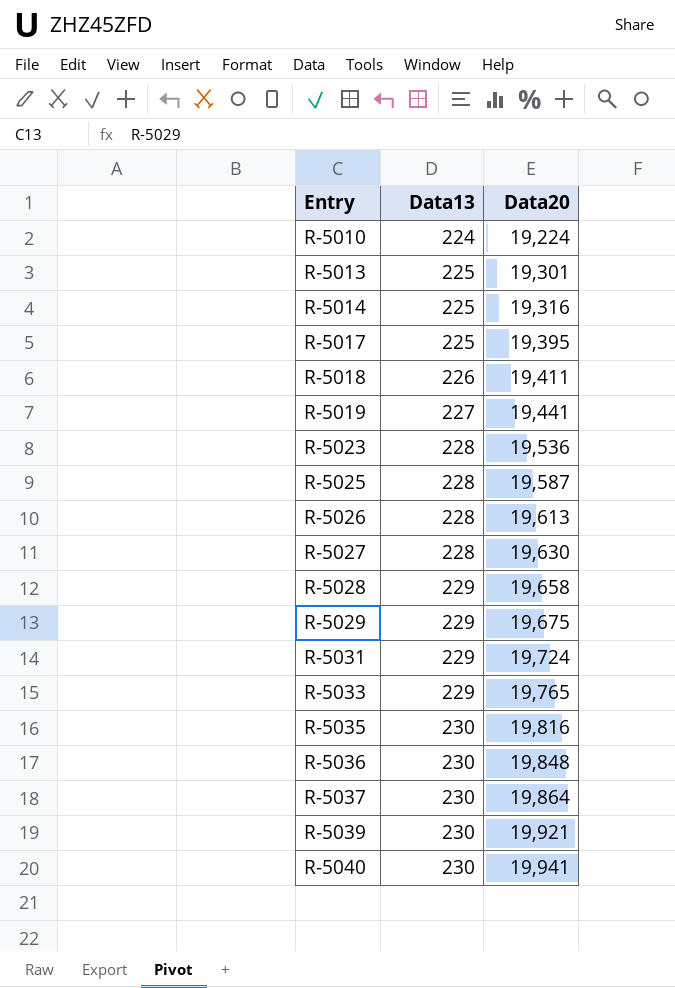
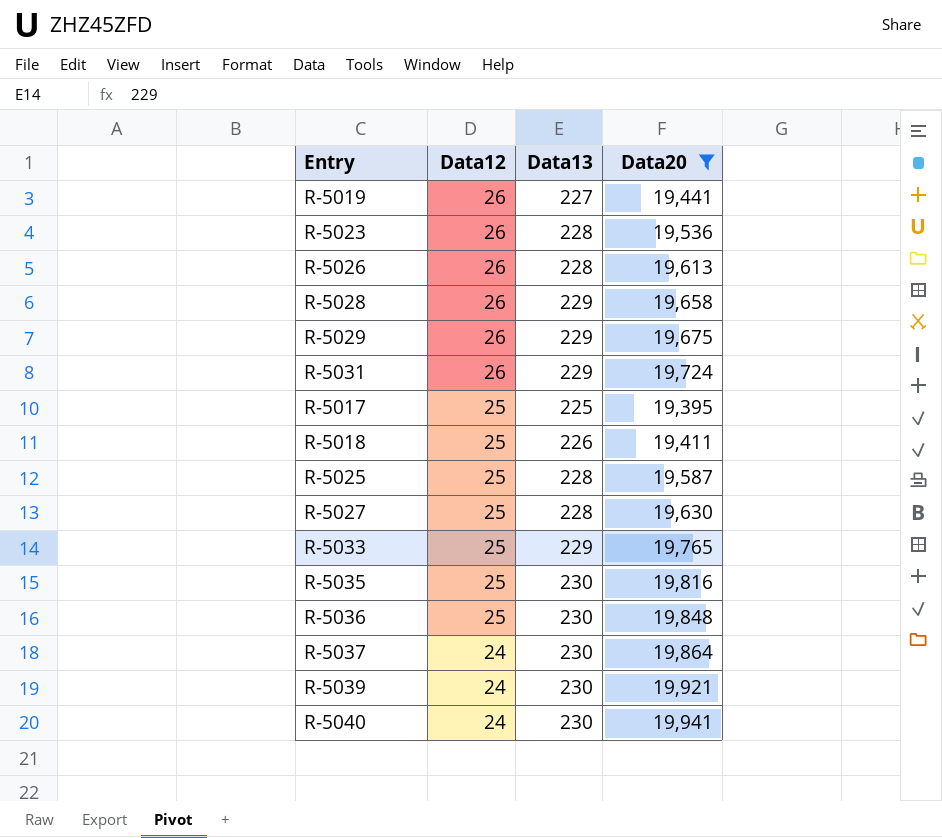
filter: none -> Data20 >= 19,395
row order: Entry ascending -> Data12 descending
column Data12 | position: none -> 2

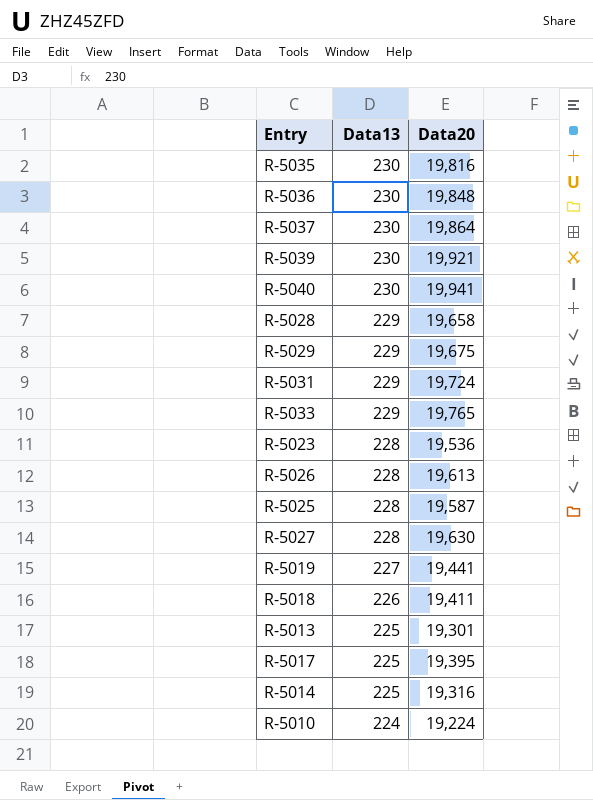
filter: Data20 >= 19,395 -> none
row order: Data12 descending -> Data13 descending
column Data12 | position: 2 -> none

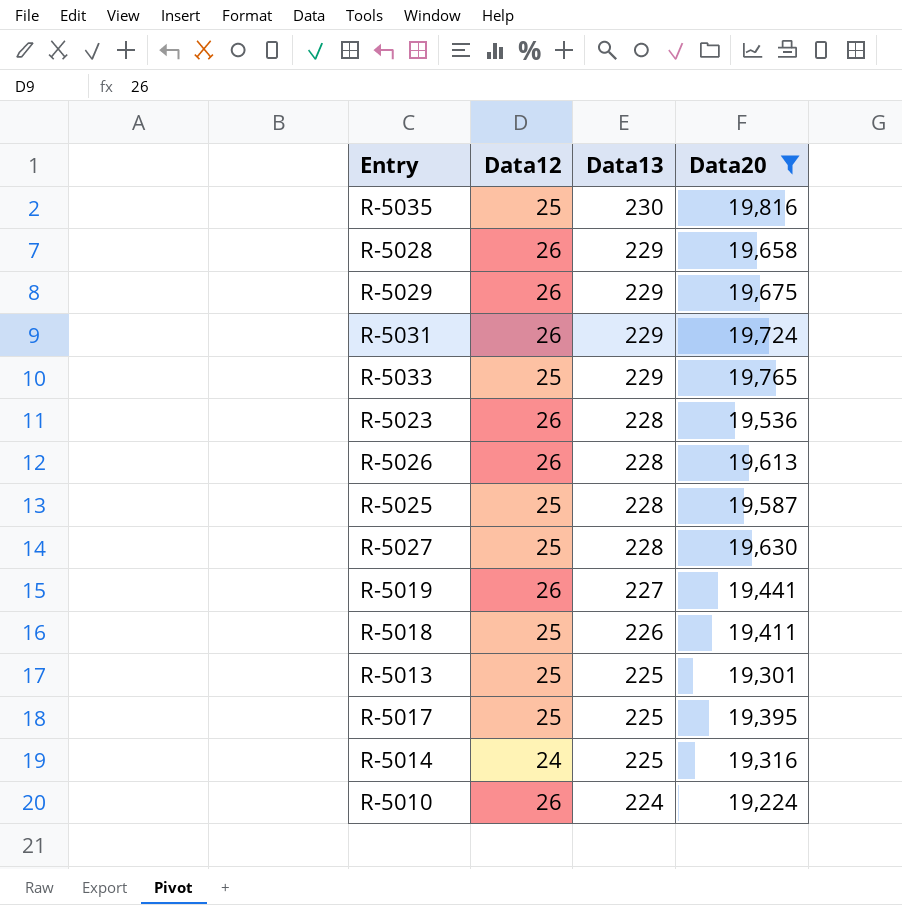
filter: none -> Data20 <= 19,816
column Data12 | position: none -> 2

